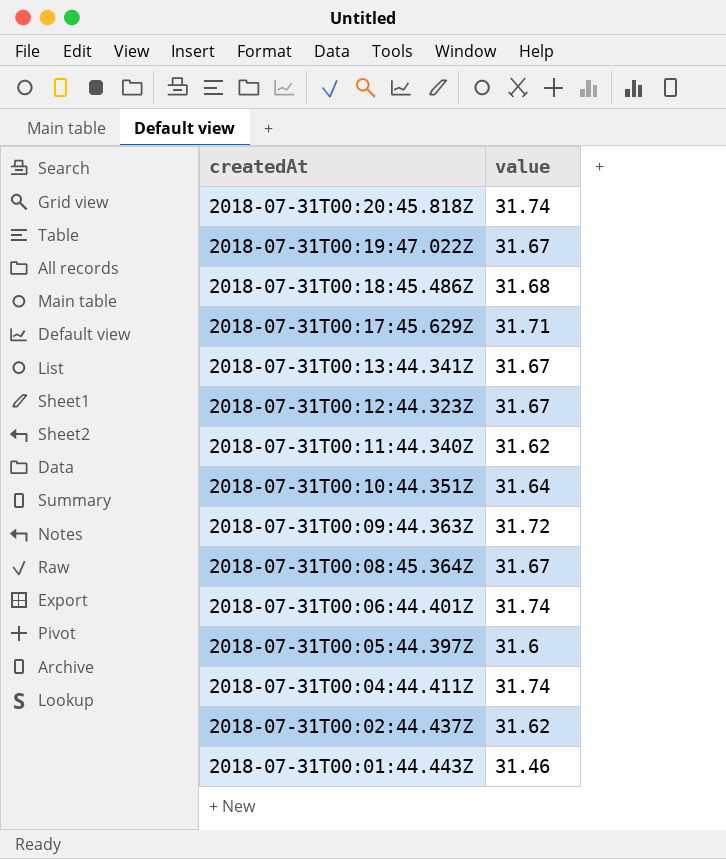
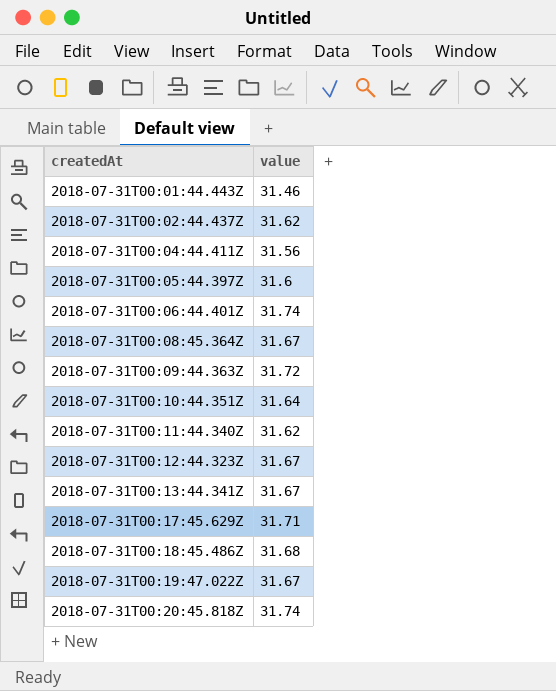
row order: createdAt descending -> createdAt ascending
2018-07-31T00:04:44.411Z | value: 31.74 -> 31.56

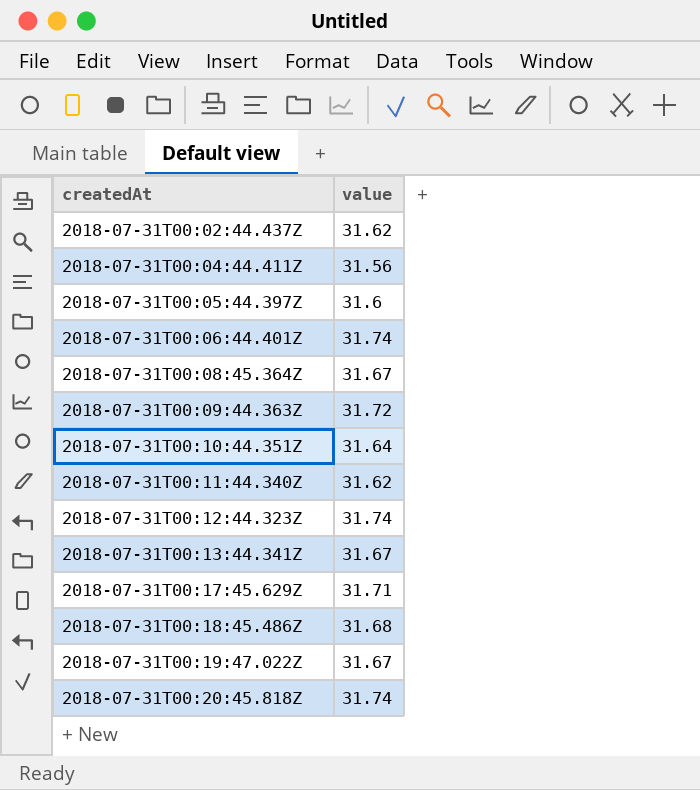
row 2018-07-31T00:01:44.443Z: 31.46 -> none
2018-07-31T00:12:44.323Z | value: 31.67 -> 31.74

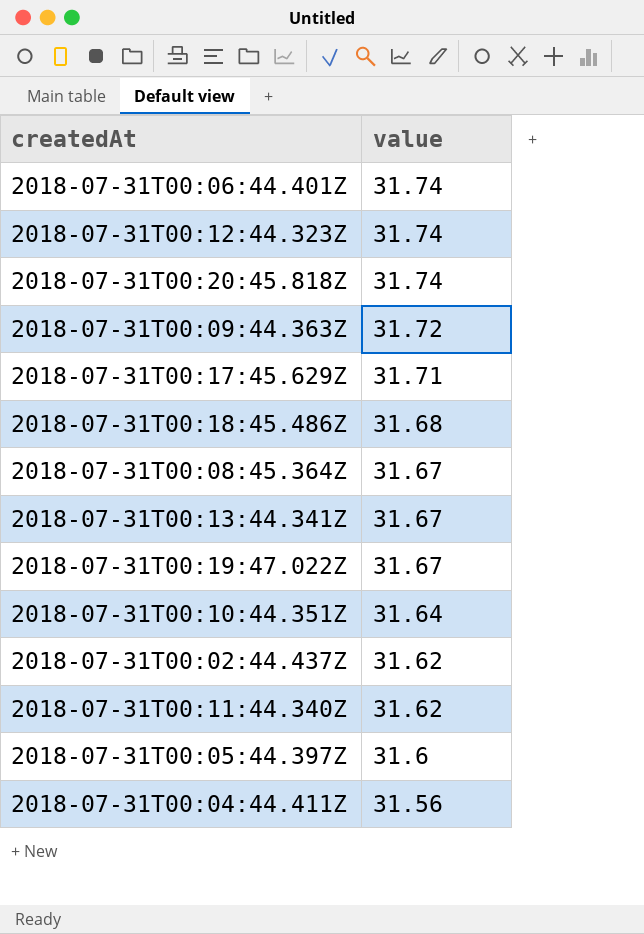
row order: createdAt ascending -> value descending

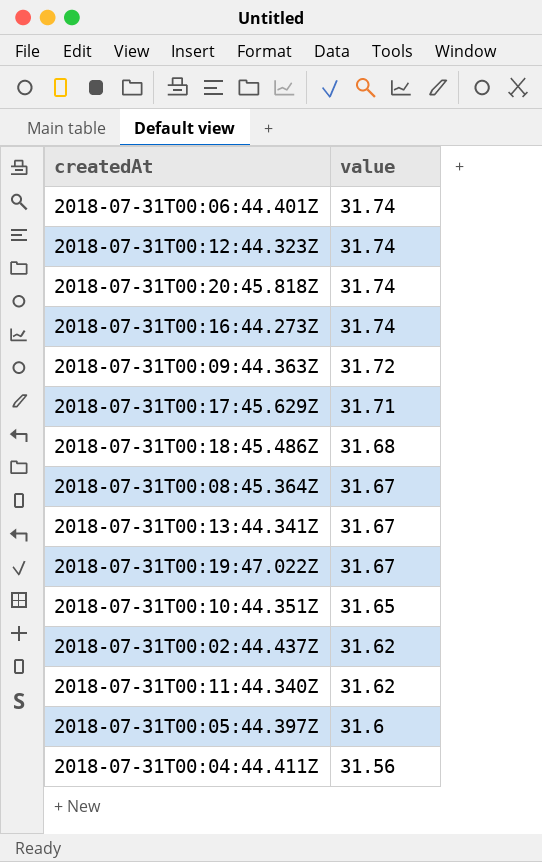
row 2018-07-31T00:16:44.273Z: none -> 31.74
2018-07-31T00:10:44.351Z | value: 31.64 -> 31.65

